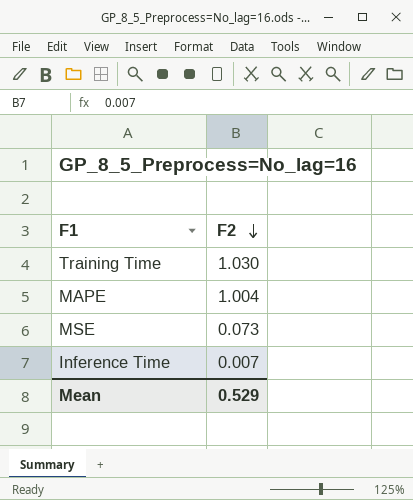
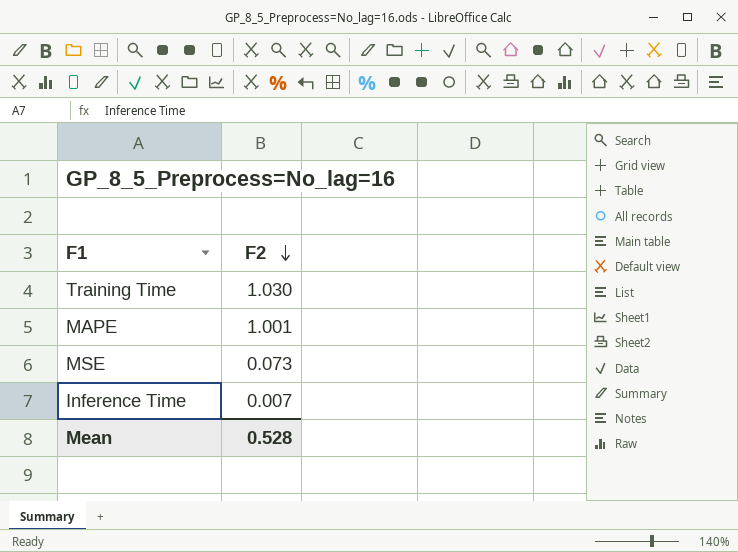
MAPE | F2: 1.004 -> 1.001
Mean | F2: 0.529 -> 0.528

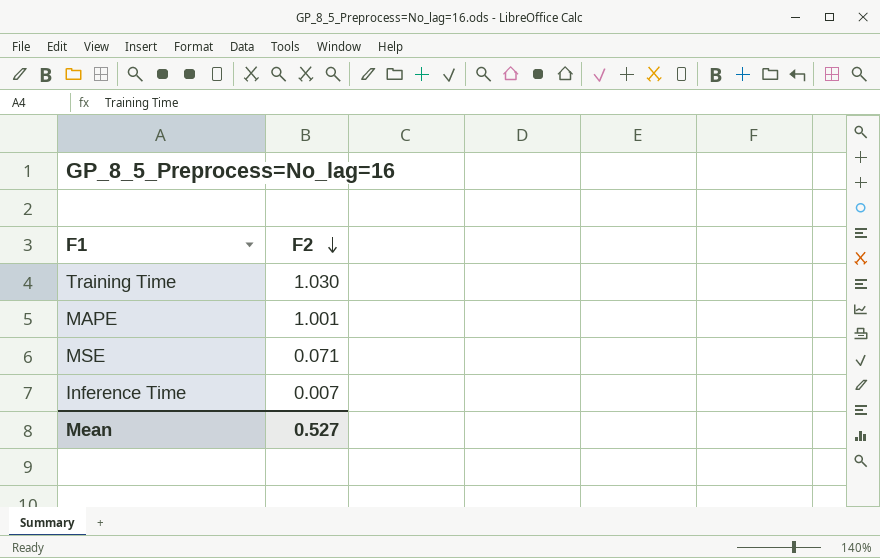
MSE | F2: 0.073 -> 0.071
Mean | F2: 0.528 -> 0.527

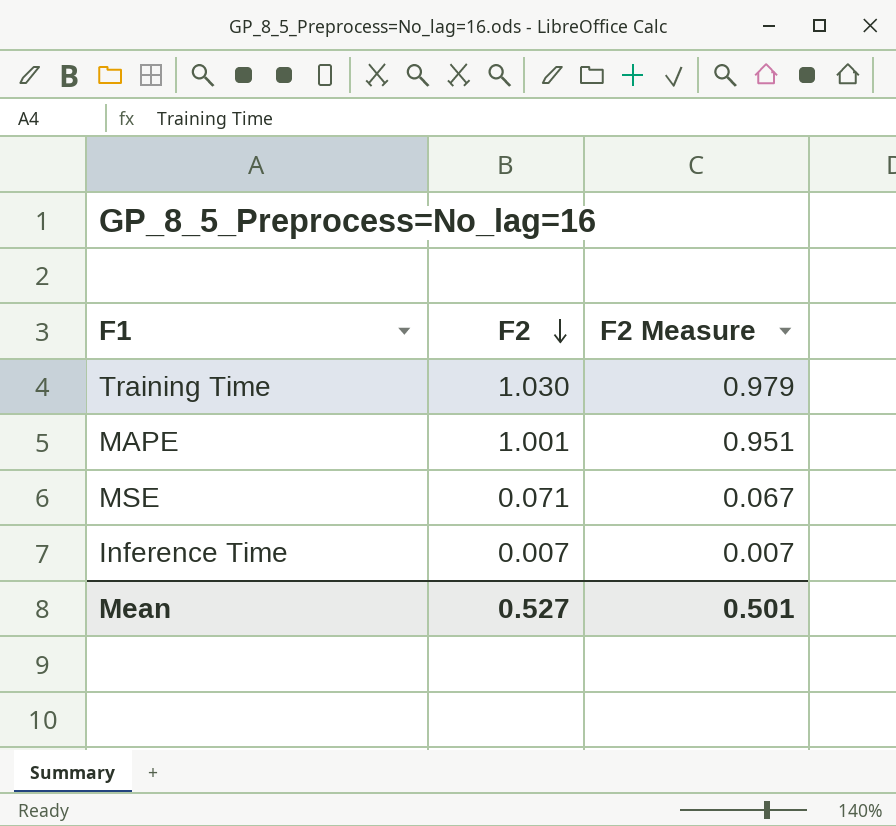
column F2 Measure | formula: none -> [F2] * 0.95

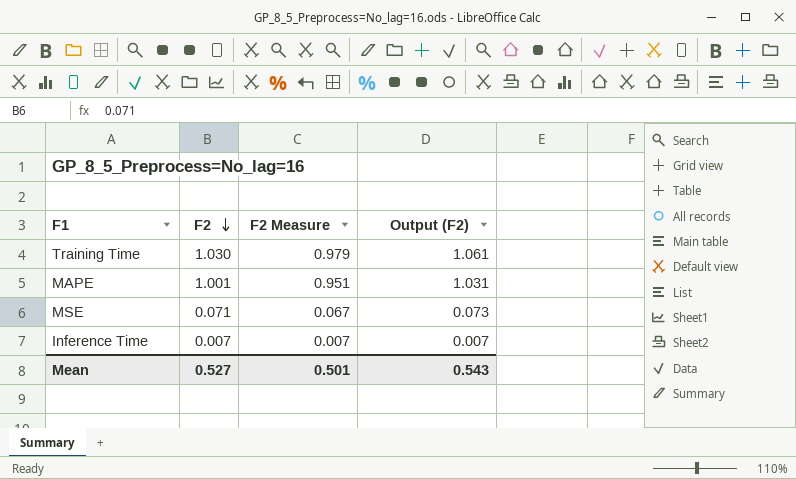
column Output (F2) | formula: none -> [F2] * 1.03

